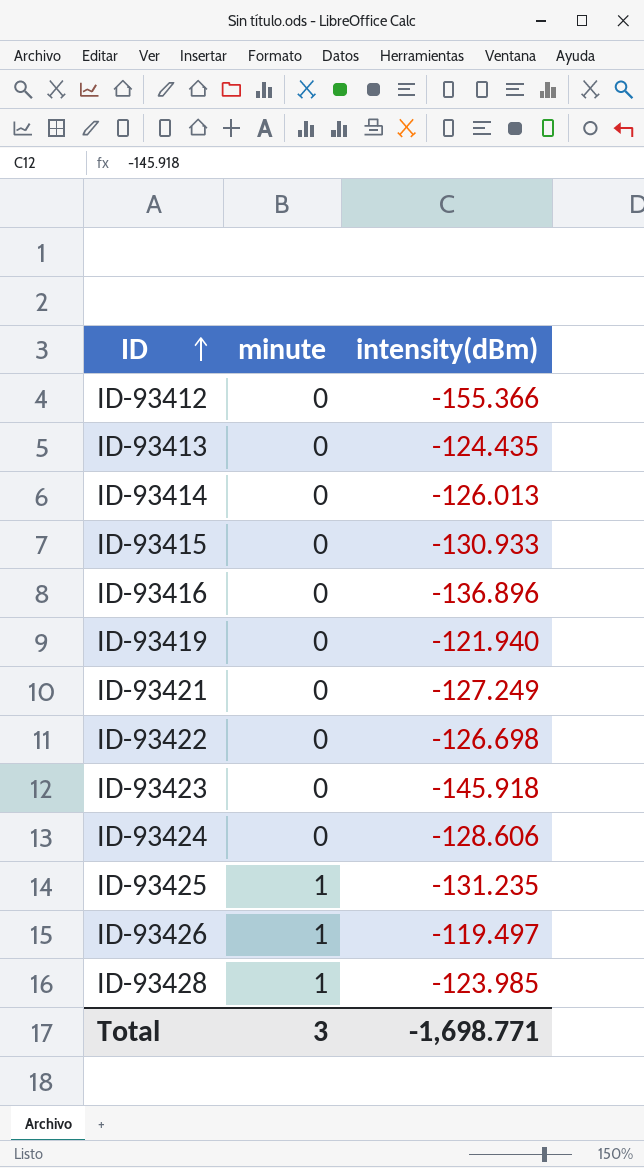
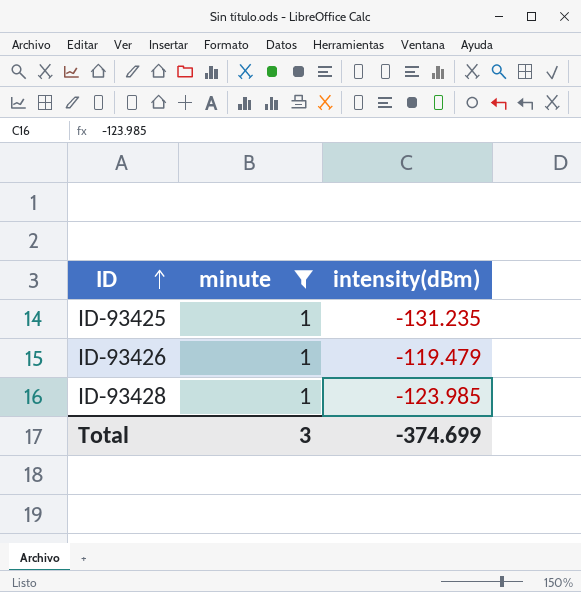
filter: none -> minute = 1
ID-93426 | intensity(dBm): -119.497 -> -119.479
Total | intensity(dBm): -1,698.771 -> -374.699

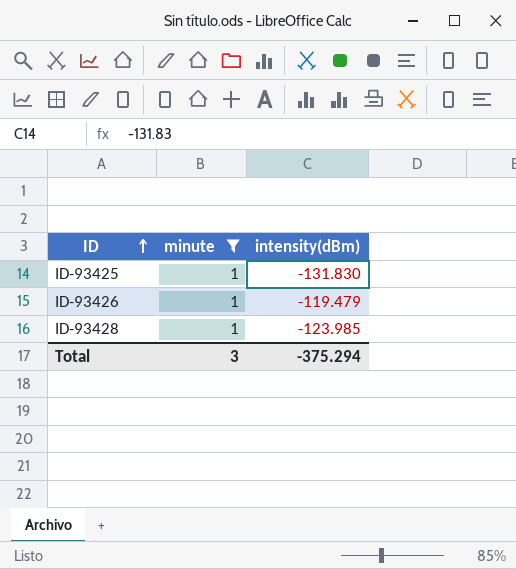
ID-93425 | intensity(dBm): -131.235 -> -131.830
Total | intensity(dBm): -374.699 -> -375.294

